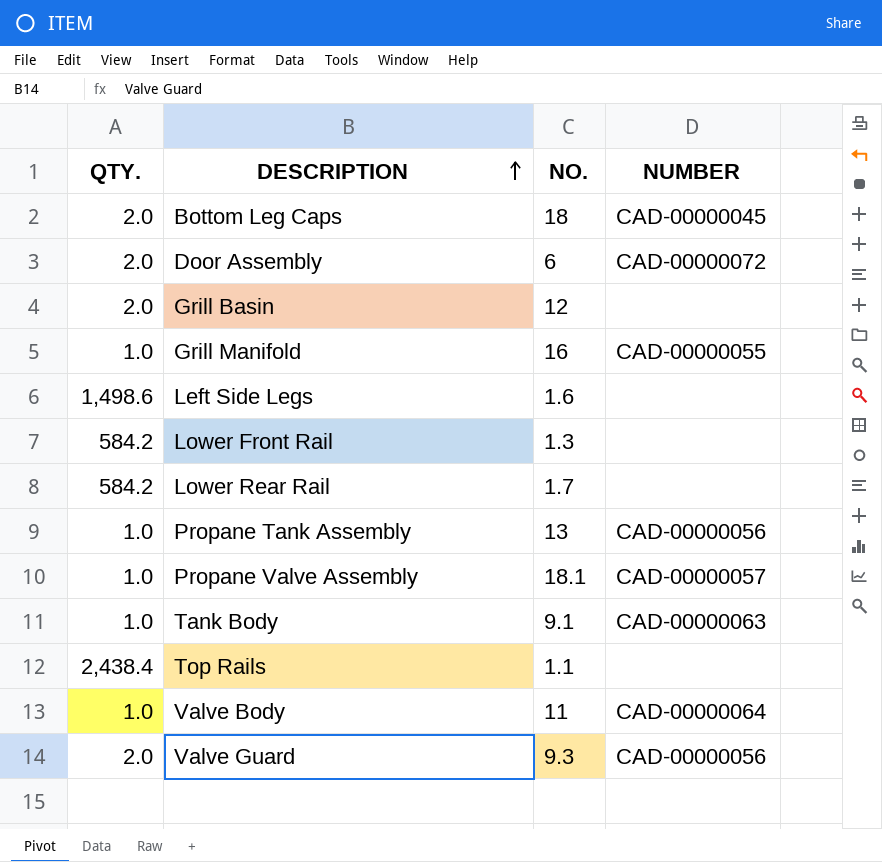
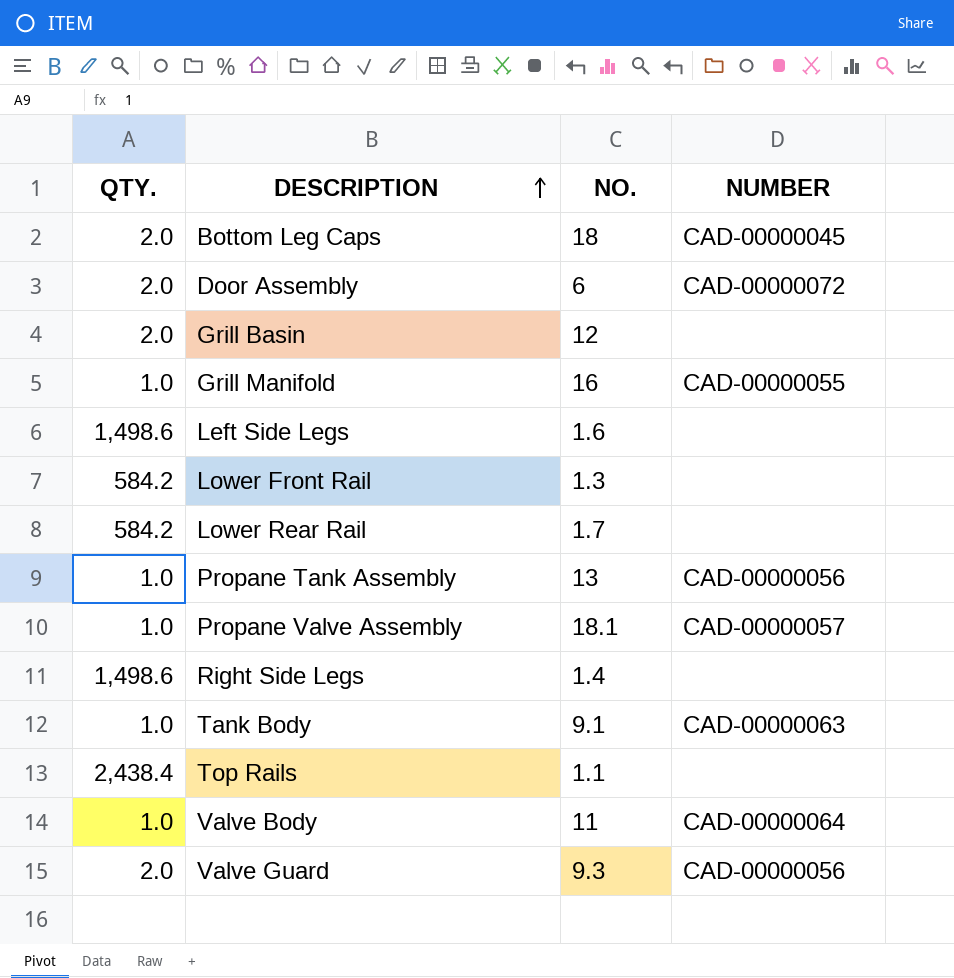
row Right Side Legs: none -> 1,498.6 | 1.4 | none

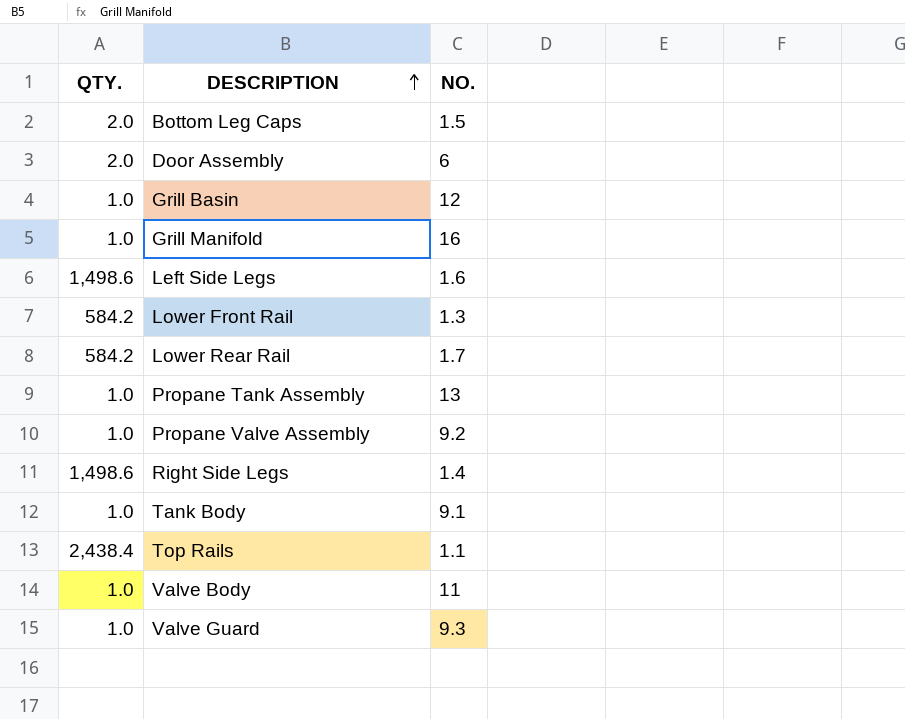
column NUMBER | position: 4 -> none
Bottom Leg Caps | NO.: 18 -> 1.5
Grill Basin | QTY.: 2.0 -> 1.0
Propane Valve Assembly | NO.: 18.1 -> 9.2
Valve Guard | QTY.: 2.0 -> 1.0

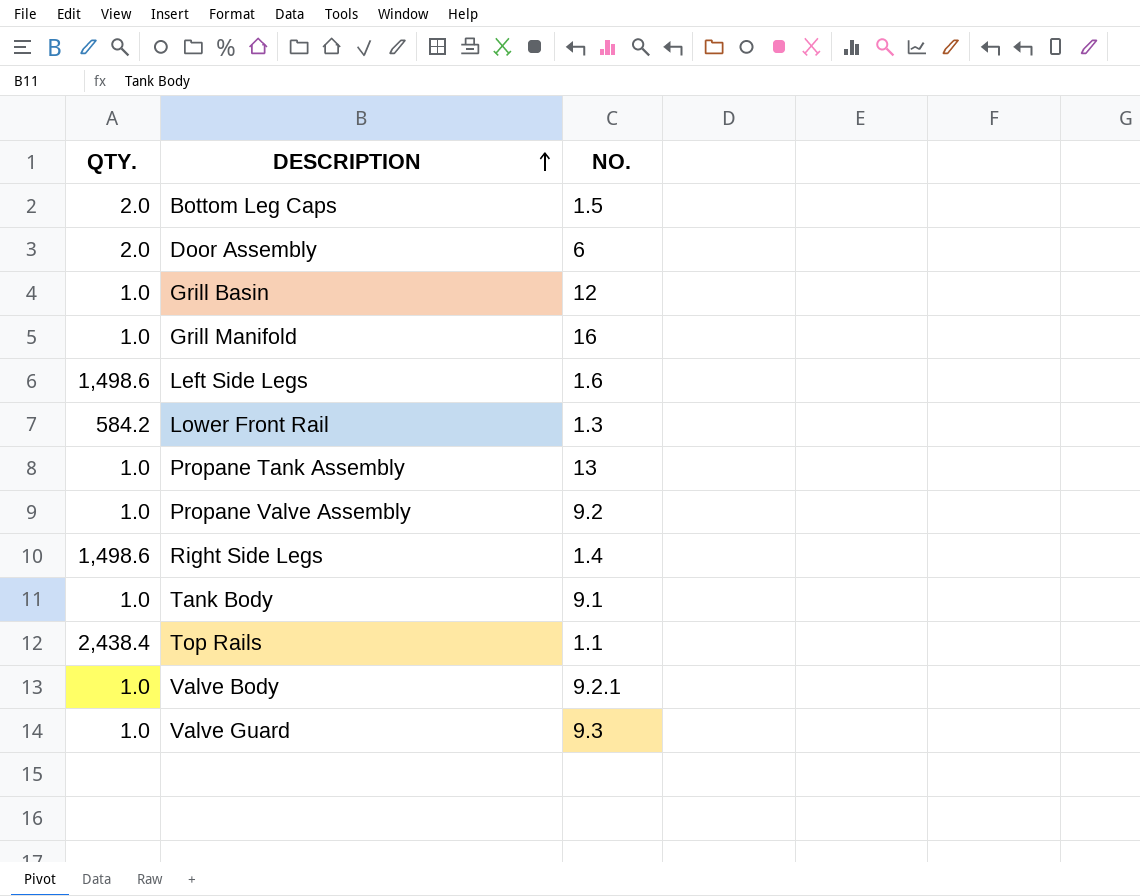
row Lower Rear Rail: 584.2 | 1.7 -> none
Valve Body | NO.: 11 -> 9.2.1

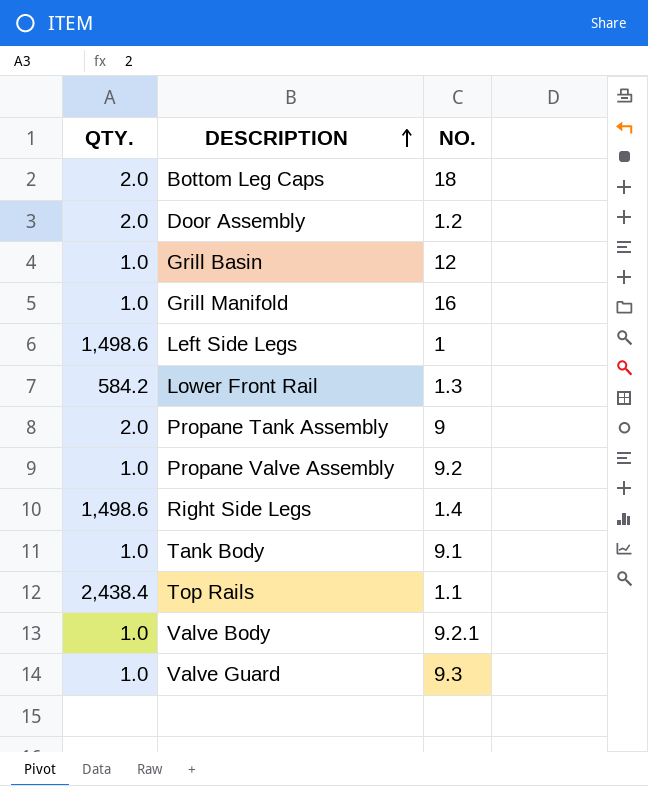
Bottom Leg Caps | NO.: 1.5 -> 18
Door Assembly | NO.: 6 -> 1.2
Left Side Legs | NO.: 1.6 -> 1
Propane Tank Assembly | QTY.: 1.0 -> 2.0
Propane Tank Assembly | NO.: 13 -> 9

